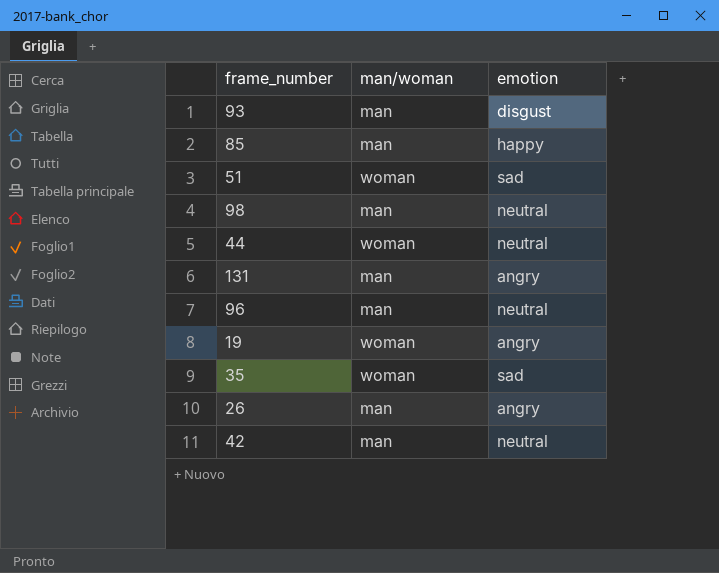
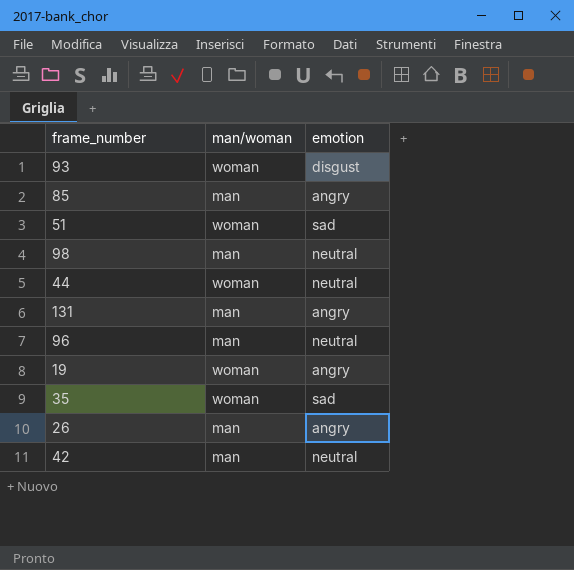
93 | man/woman: man -> woman
85 | emotion: happy -> angry

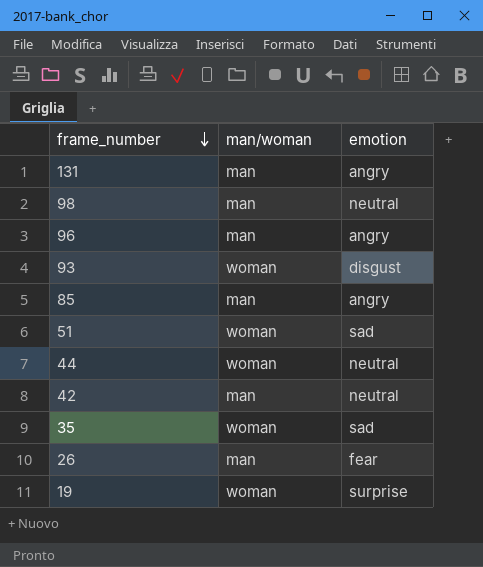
row order: none -> frame_number descending
96 | emotion: neutral -> angry
26 | emotion: angry -> fear
19 | emotion: angry -> surprise

